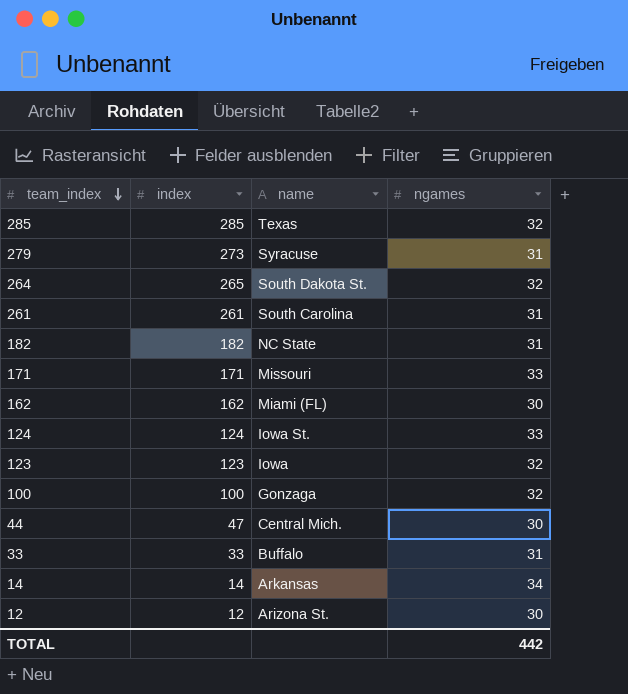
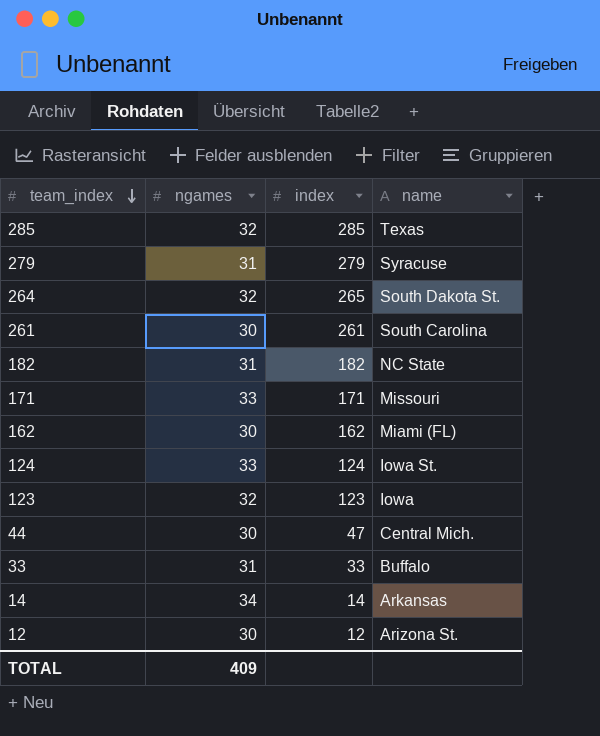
column ngames | position: 4 -> 2
row 100: 100 | Gonzaga | 32 -> none
279 | index: 273 -> 279
261 | ngames: 31 -> 30
TOTAL | ngames: 442 -> 409

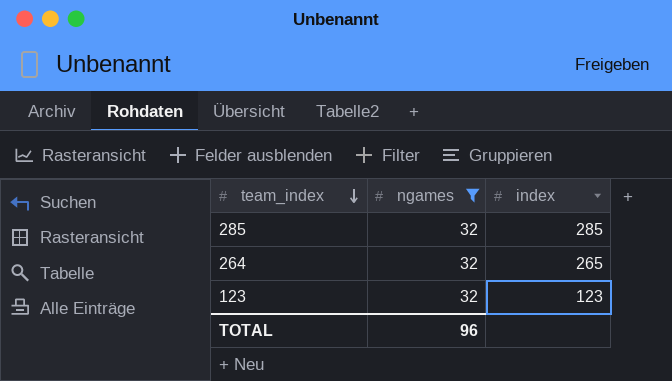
filter: none -> ngames = 32
column name | position: 4 -> none
TOTAL | ngames: 409 -> 96

